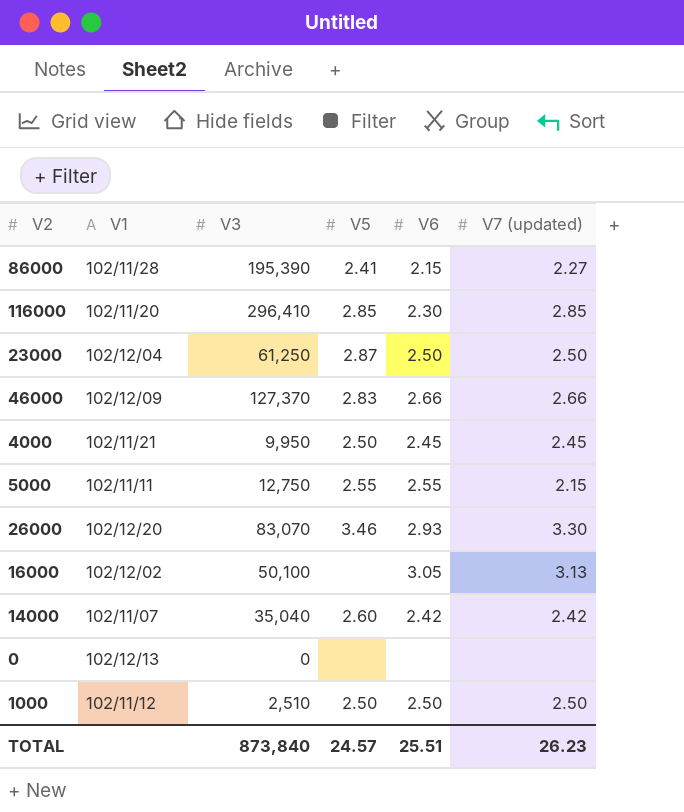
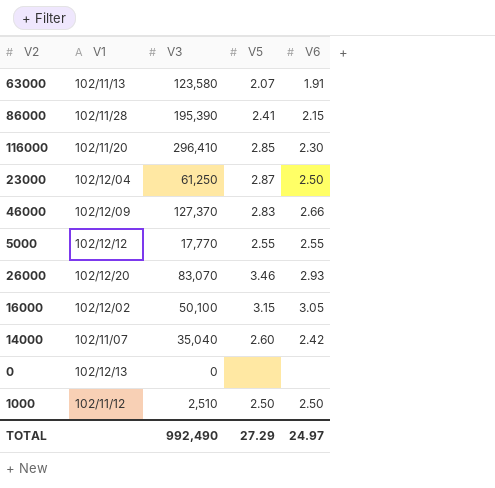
column V7 (updated) | position: 6 -> none
row 4000: 102/11/21 | 9,950 | 2.50 | 2.45 | 2.45 -> none
row 63000: none -> 102/11/13 | 123,580 | 2.07 | 1.91
5000 | V1: 102/11/11 -> 102/12/12
5000 | V3: 12,750 -> 17,770
16000 | V5: none -> 3.15
TOTAL | V3: 873,840 -> 992,490
TOTAL | V5: 24.57 -> 27.29
TOTAL | V6: 25.51 -> 24.97

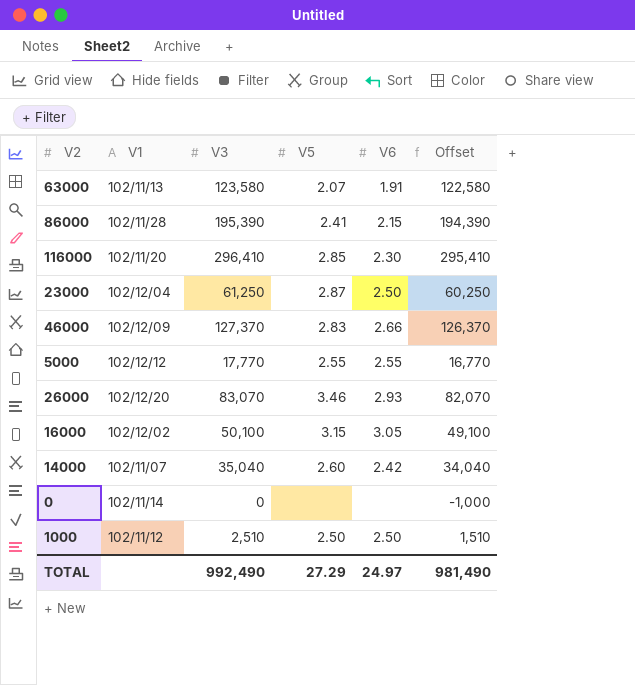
column Offset | formula: none -> [V3] - 1000
0 | V1: 102/12/13 -> 102/11/14

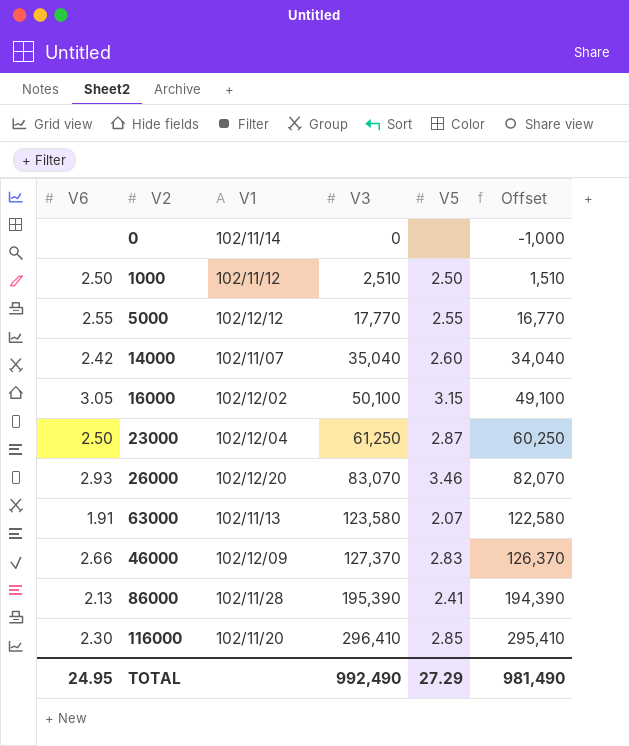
row order: none -> V3 ascending
column V6 | position: 5 -> 1
86000 | V6: 2.15 -> 2.13
TOTAL | V6: 24.97 -> 24.95

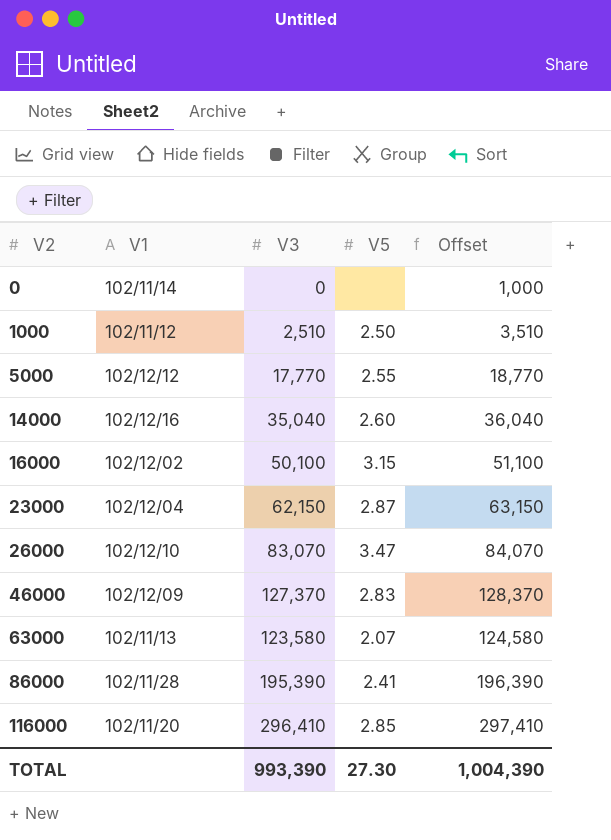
row order: V3 ascending -> V2 ascending
column V6 | position: 1 -> none
column Offset | formula: [V3] - 1000 -> [V3] + 1000
14000 | V1: 102/11/07 -> 102/12/16
23000 | V3: 61,250 -> 62,150
26000 | V1: 102/12/20 -> 102/12/10
26000 | V5: 3.46 -> 3.47
TOTAL | V3: 992,490 -> 993,390
TOTAL | V5: 27.29 -> 27.30
TOTAL | Offset: 981,490 -> 1,004,390

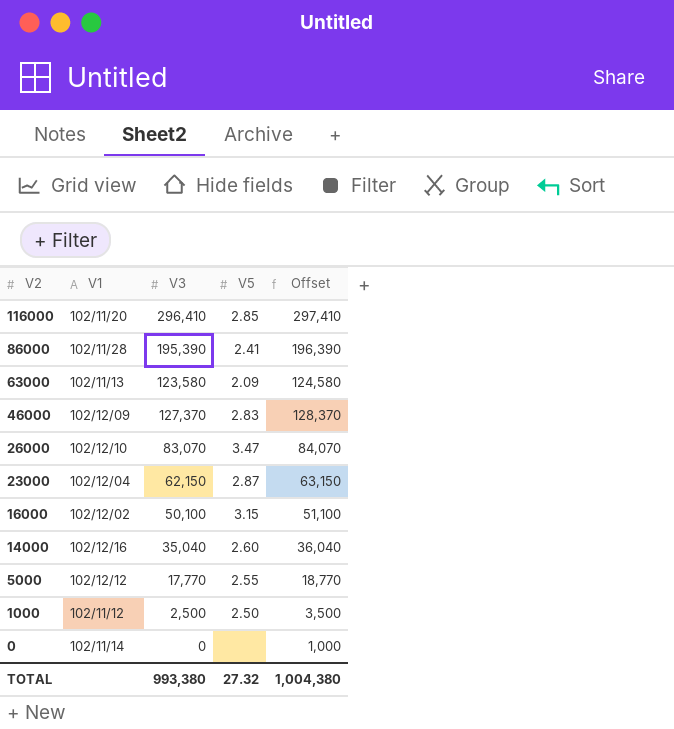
row order: V2 ascending -> V2 descending
63000 | V5: 2.07 -> 2.09
1000 | V3: 2,510 -> 2,500
1000 | Offset: 3,510 -> 3,500
TOTAL | V3: 993,390 -> 993,380
TOTAL | V5: 27.30 -> 27.32
TOTAL | Offset: 1,004,390 -> 1,004,380

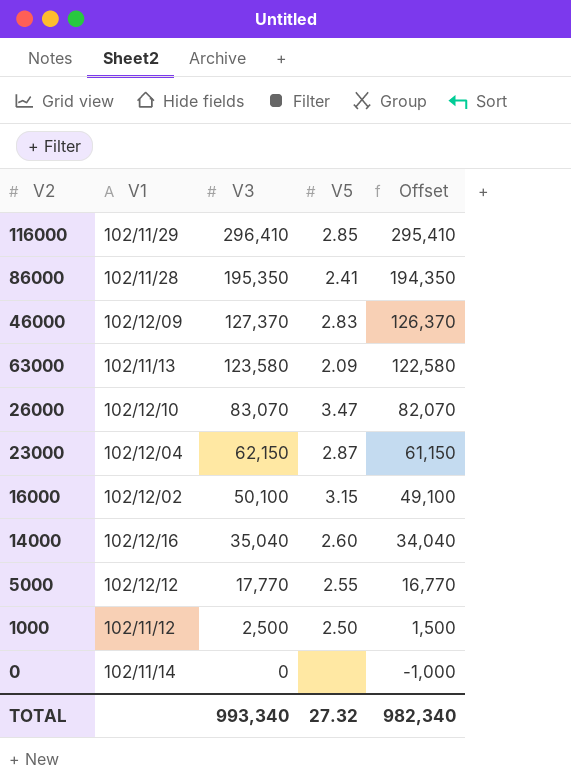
row order: V2 descending -> V3 descending
column Offset | formula: [V3] + 1000 -> [V3] - 1000
116000 | V1: 102/11/20 -> 102/11/29
86000 | V3: 195,390 -> 195,350
TOTAL | V3: 993,380 -> 993,340
TOTAL | Offset: 1,004,380 -> 982,340

